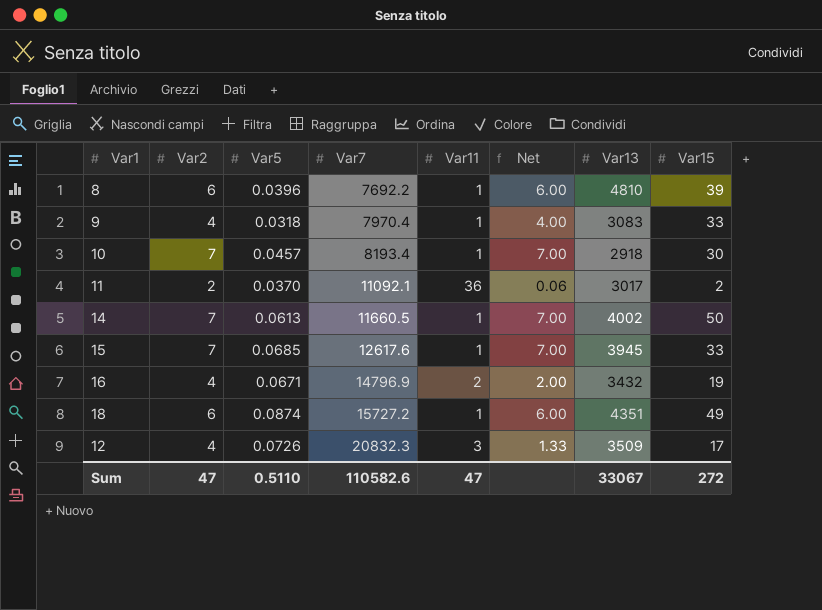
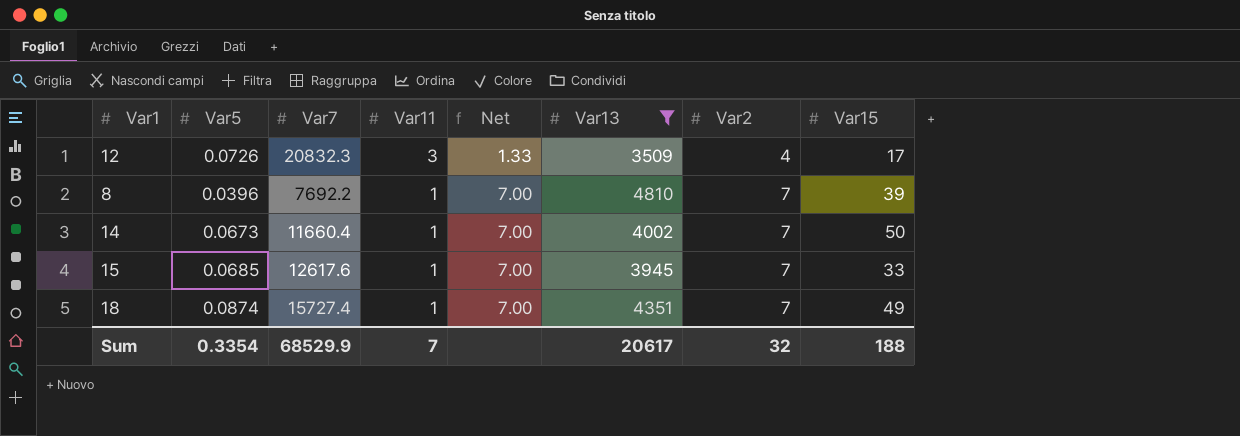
filter: none -> Var13 >= 3509
row order: Var7 ascending -> Var11 descending
column Var2 | position: 2 -> 7
8 | Net: 6.00 -> 7.00
8 | Var2: 6 -> 7
14 | Var5: 0.0613 -> 0.0673
14 | Var7: 11660.5 -> 11660.4
18 | Var7: 15727.2 -> 15727.4
18 | Net: 6.00 -> 7.00
18 | Var2: 6 -> 7
Sum | Var5: 0.5110 -> 0.3354
Sum | Var7: 110582.6 -> 68529.9
Sum | Var11: 47 -> 7
Sum | Var13: 33067 -> 20617
Sum | Var2: 47 -> 32
Sum | Var15: 272 -> 188

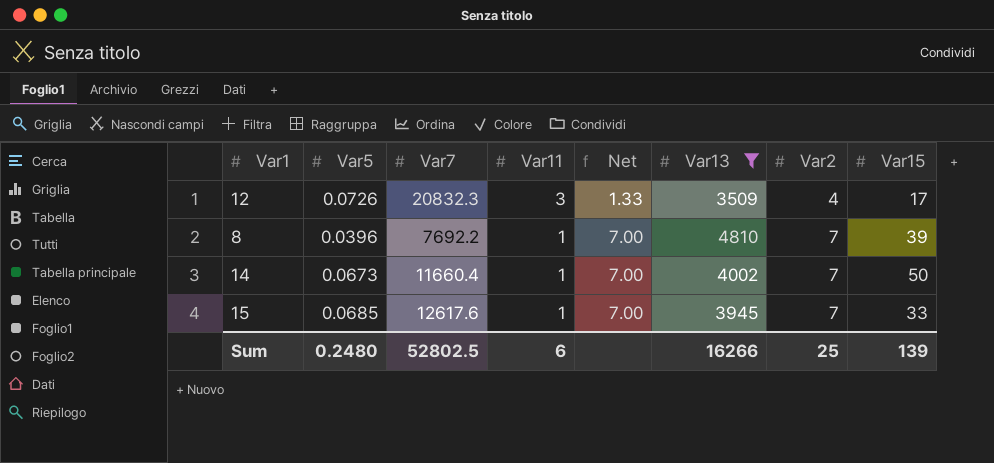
row 18: 0.0874 | 15727.4 | 1 | 7.00 | 4351 | 7 | 49 -> none
Sum | Var5: 0.3354 -> 0.2480
Sum | Var7: 68529.9 -> 52802.5
Sum | Var11: 7 -> 6
Sum | Var13: 20617 -> 16266
Sum | Var2: 32 -> 25
Sum | Var15: 188 -> 139

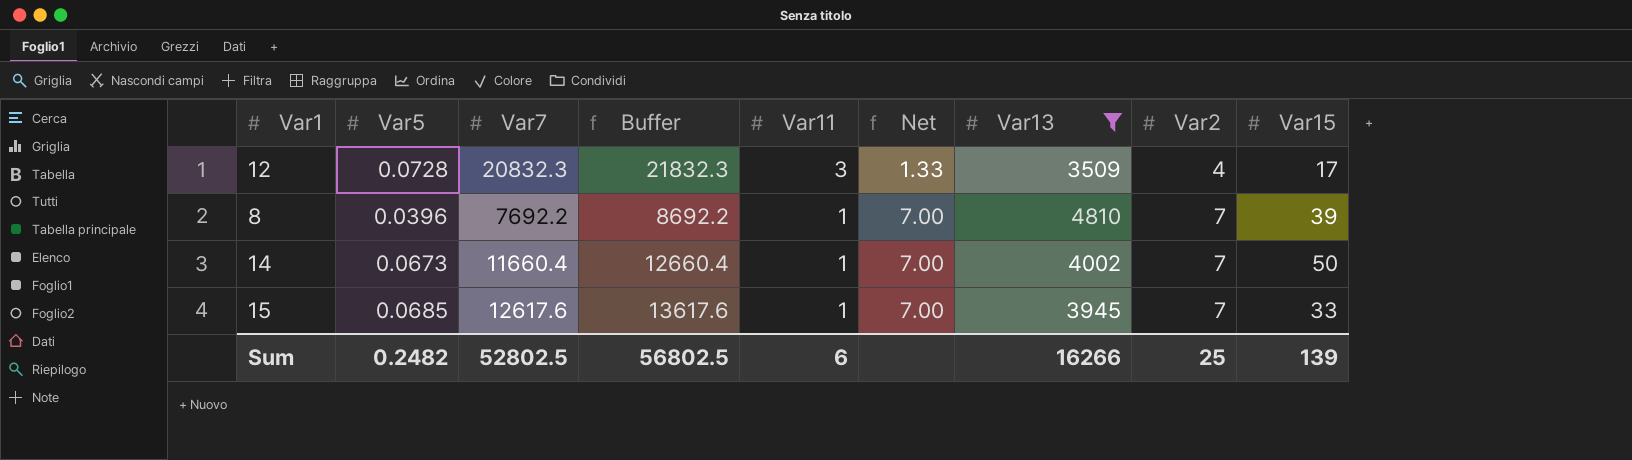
column Buffer | formula: none -> [Var7] + 1000
12 | Var5: 0.0726 -> 0.0728
Sum | Var5: 0.2480 -> 0.2482

